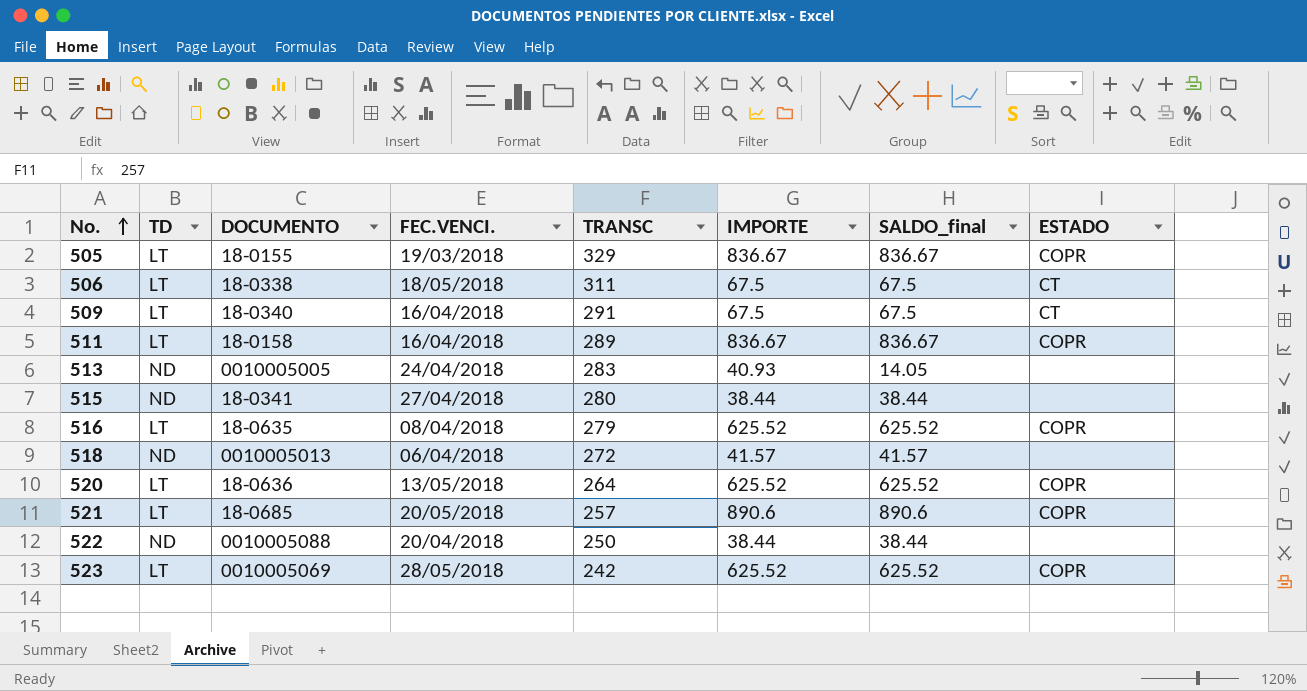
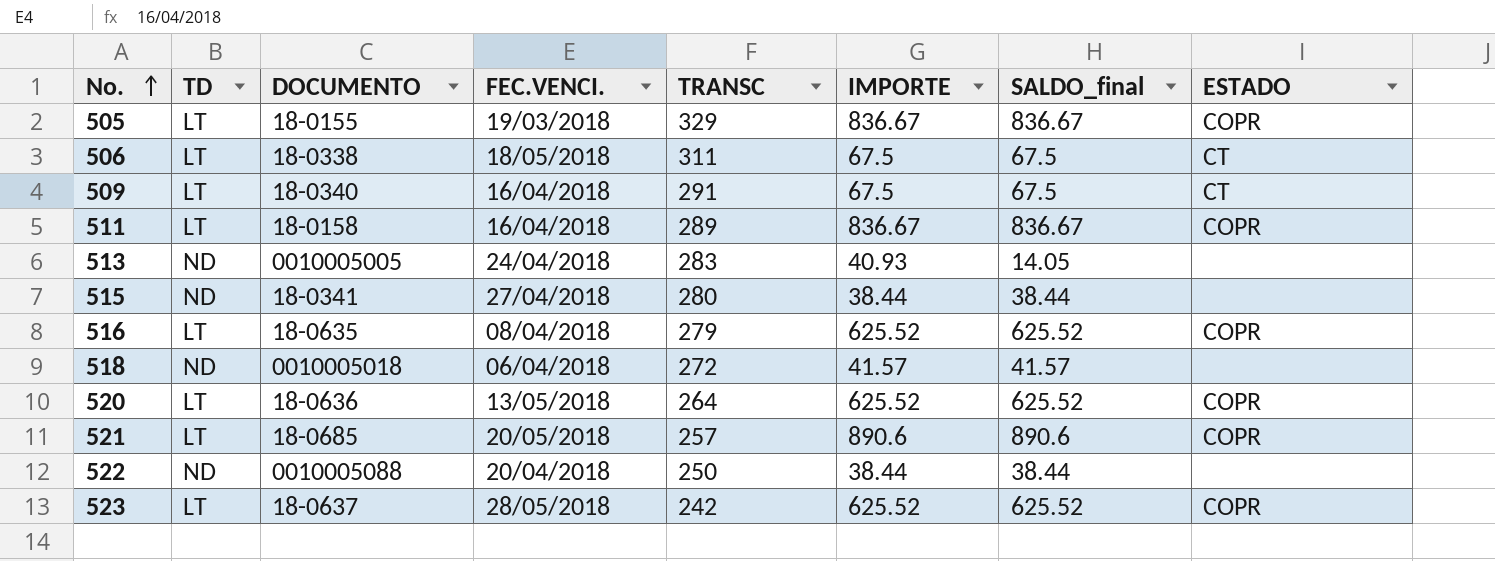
518 | DOCUMENTO: 0010005013 -> 0010005018
523 | DOCUMENTO: 0010005069 -> 18-0637

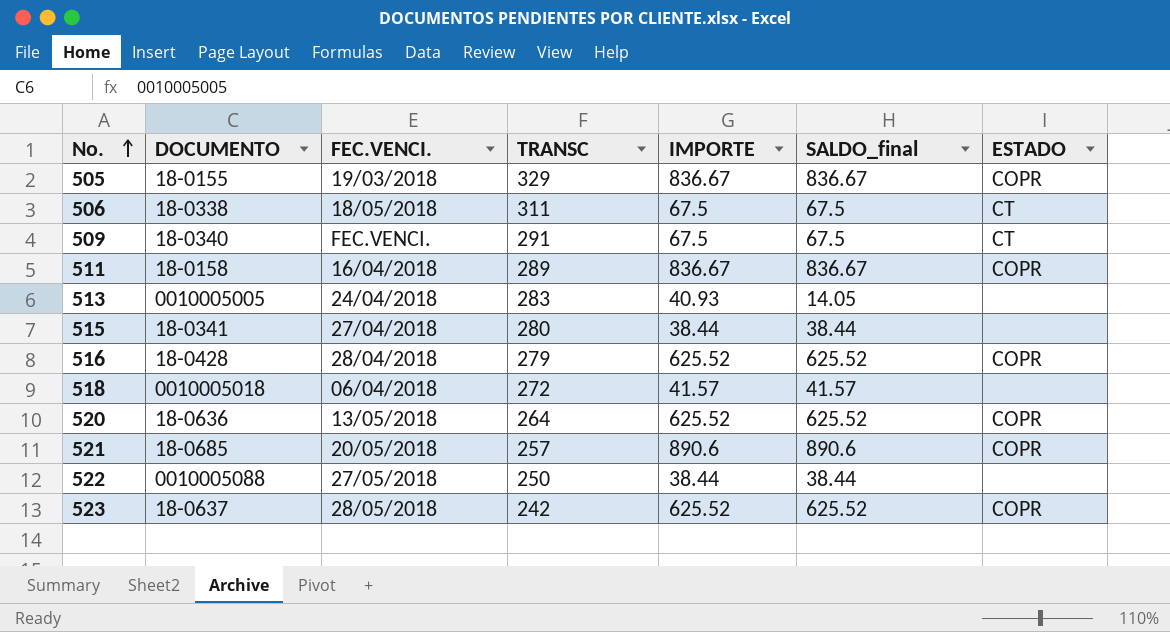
column TD | position: 2 -> none
509 | FEC.VENCI.: 16/04/2018 -> FEC.VENCI.
516 | DOCUMENTO: 18-0635 -> 18-0428
516 | FEC.VENCI.: 08/04/2018 -> 28/04/2018
522 | FEC.VENCI.: 20/04/2018 -> 27/05/2018

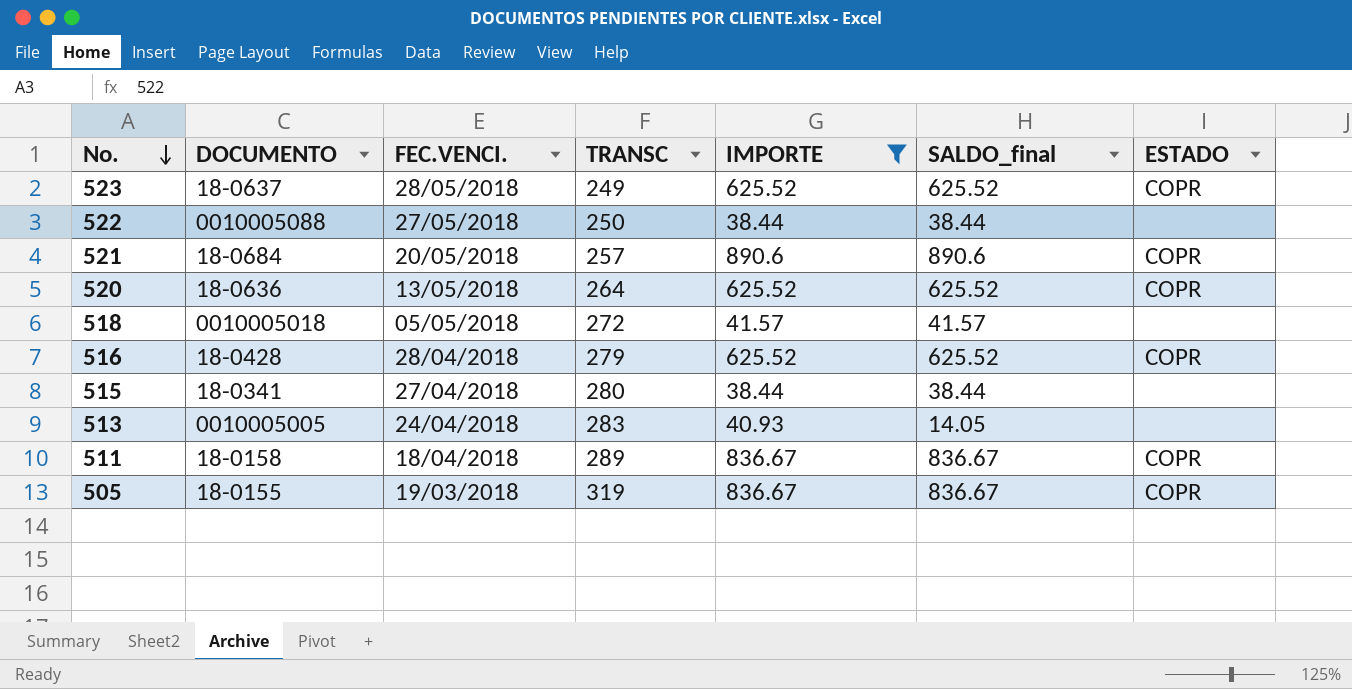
filter: none -> IMPORTE != 67.5
row order: No. ascending -> No. descending
523 | TRANSC: 242 -> 249
521 | DOCUMENTO: 18-0685 -> 18-0684
518 | FEC.VENCI.: 06/04/2018 -> 05/05/2018
511 | FEC.VENCI.: 16/04/2018 -> 18/04/2018
505 | TRANSC: 329 -> 319

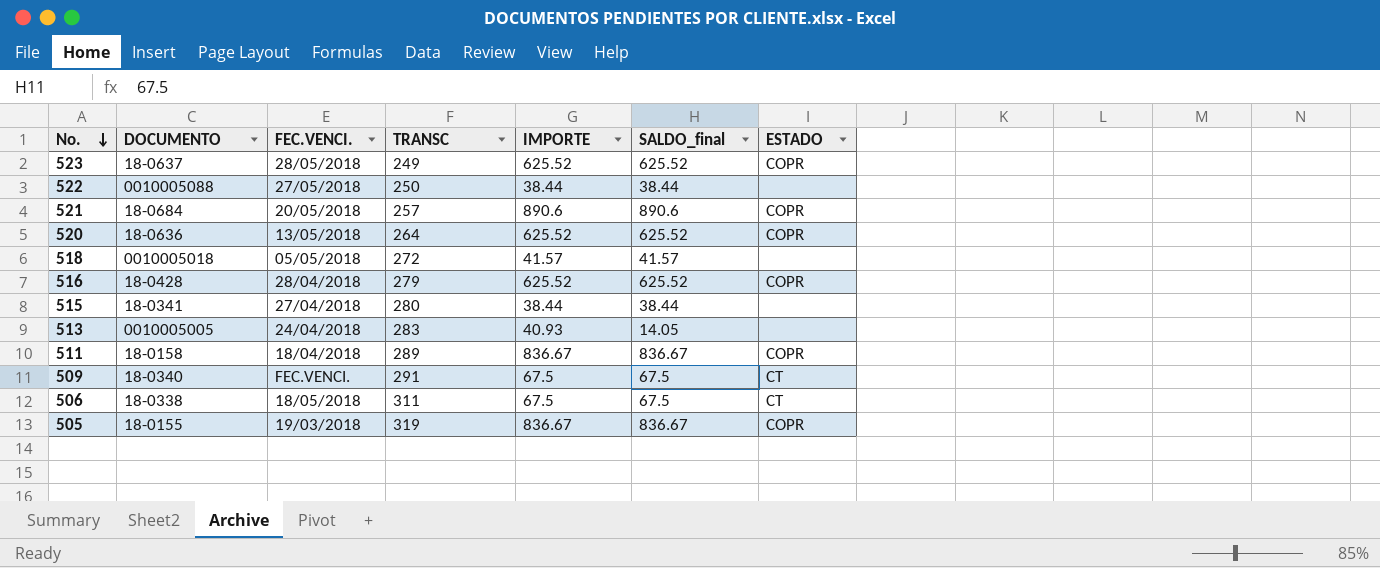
filter: IMPORTE != 67.5 -> none

